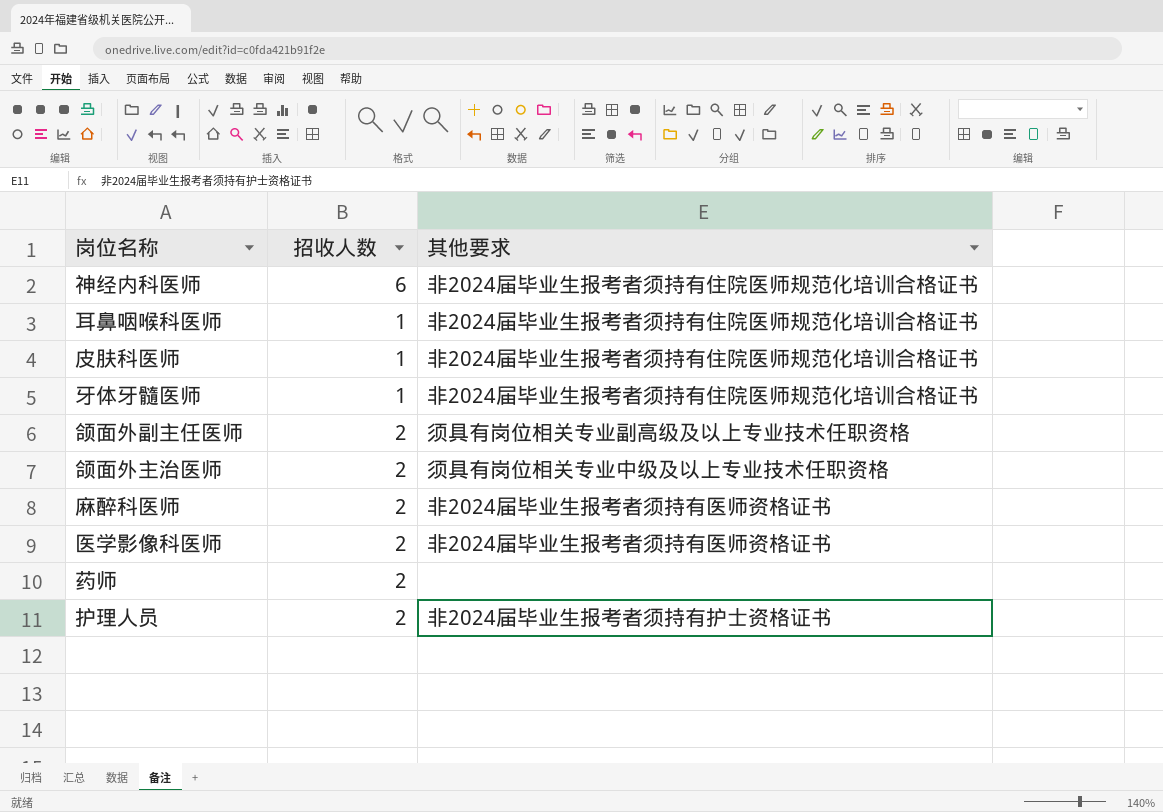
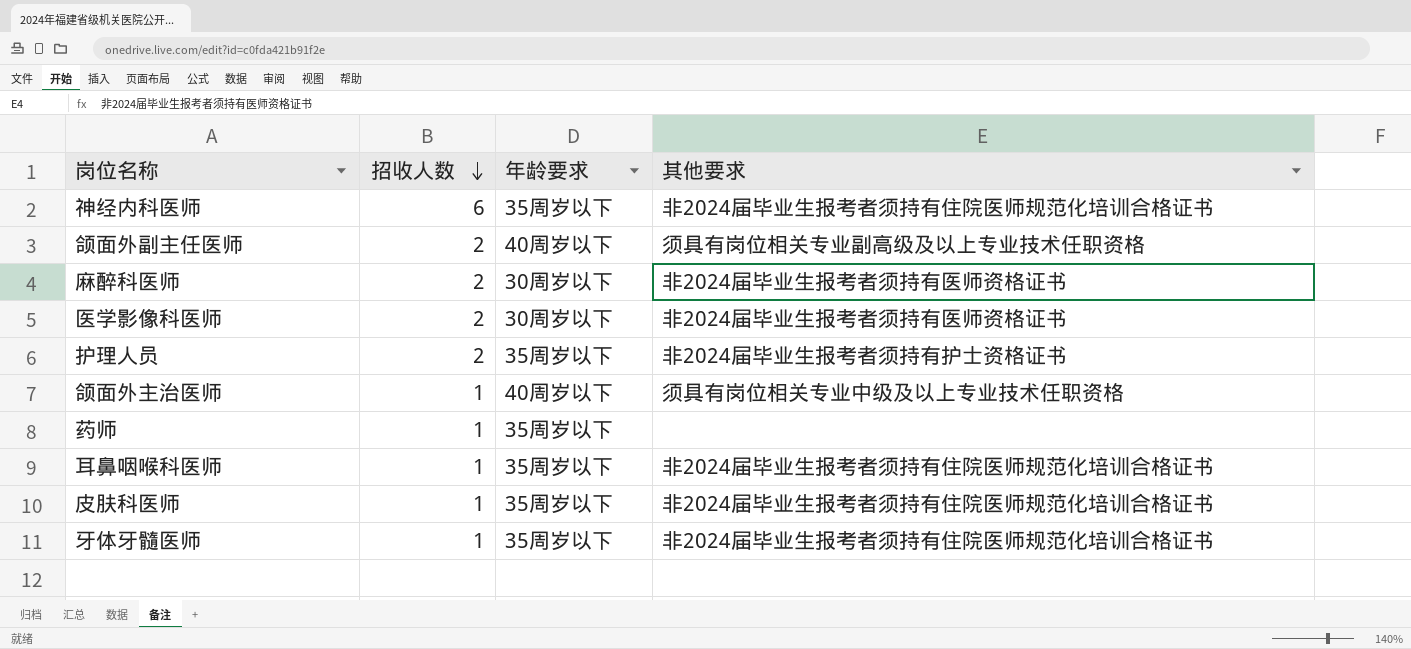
row order: none -> 招收人数 descending
column 年龄要求 | position: none -> 3
颌面外主治医师 | 招收人数: 2 -> 1
药师 | 招收人数: 2 -> 1

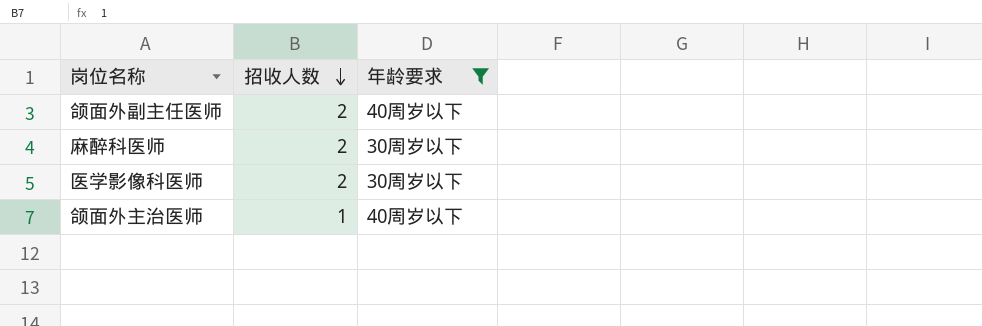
filter: none -> 年龄要求 != 35周岁以下
column 其他要求 | position: 4 -> none

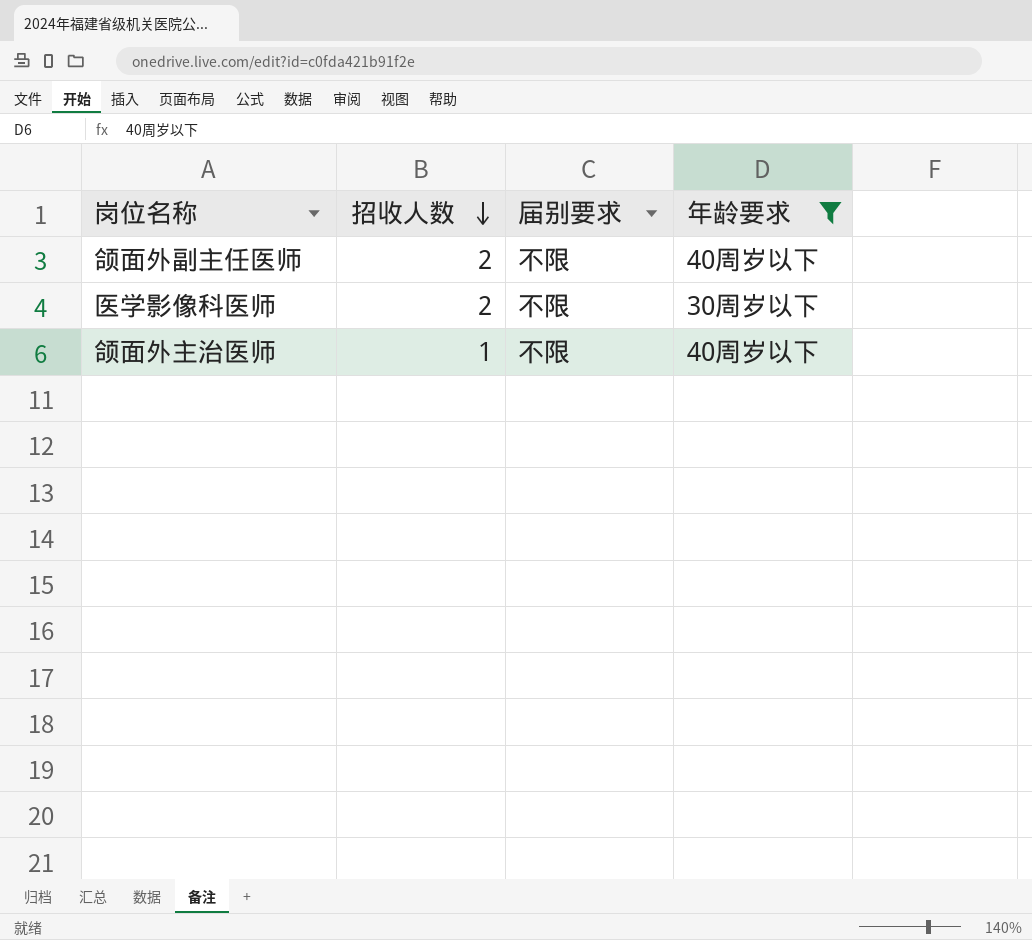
column 届别要求 | position: none -> 3
row 麻醉科医师: 2 | 30周岁以下 -> none

